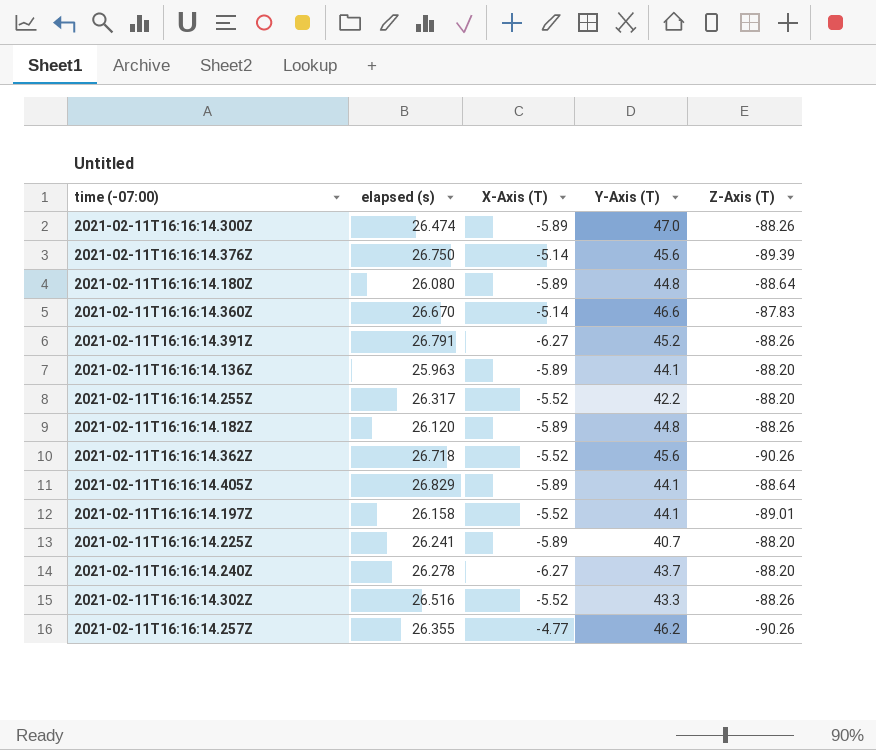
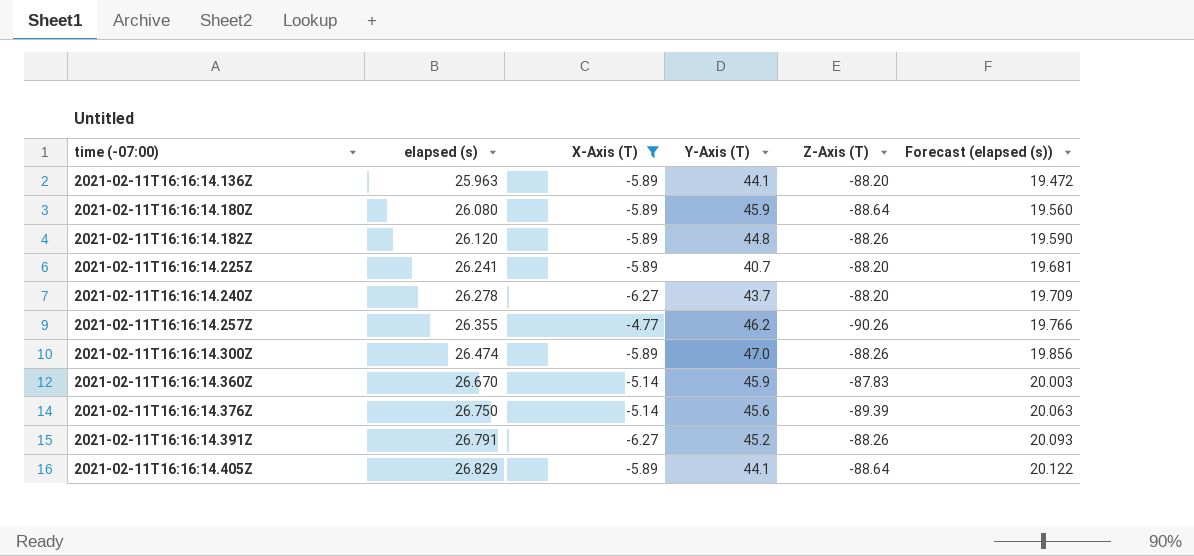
filter: none -> X-Axis (T) != -5.52
row order: none -> time (-07:00) ascending
column Forecast (elapsed (s)) | formula: none -> [elapsed (s)] * 0.75
2021-02-11T16:16:14.180Z | Y-Axis (T): 44.8 -> 45.9
2021-02-11T16:16:14.360Z | Y-Axis (T): 46.6 -> 45.9

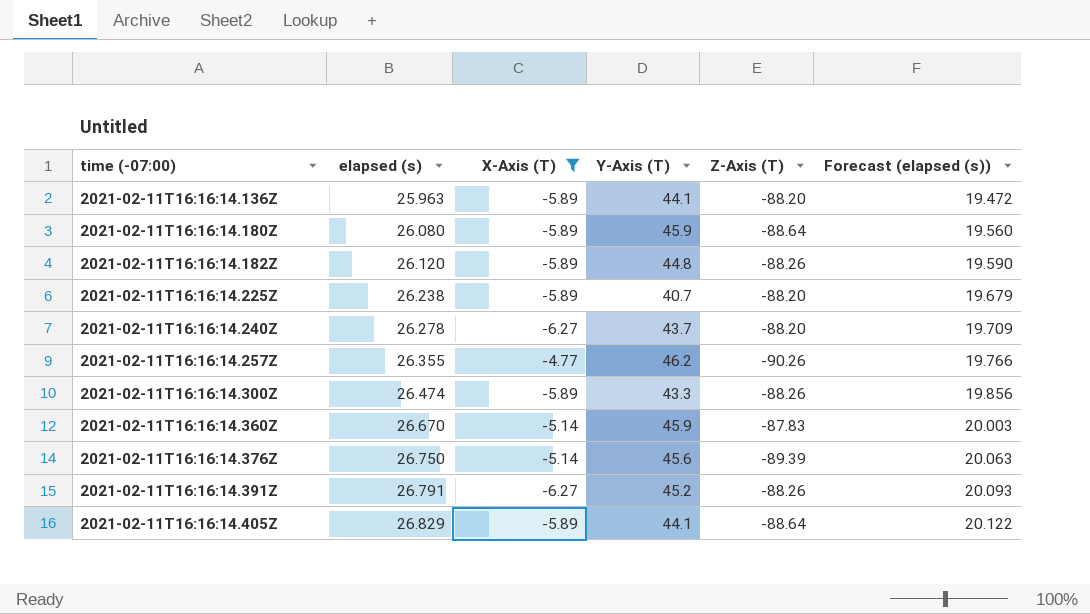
2021-02-11T16:16:14.225Z | elapsed (s): 26.241 -> 26.238
2021-02-11T16:16:14.225Z | Forecast (elapsed (s)): 19.681 -> 19.679
2021-02-11T16:16:14.300Z | Y-Axis (T): 47.0 -> 43.3

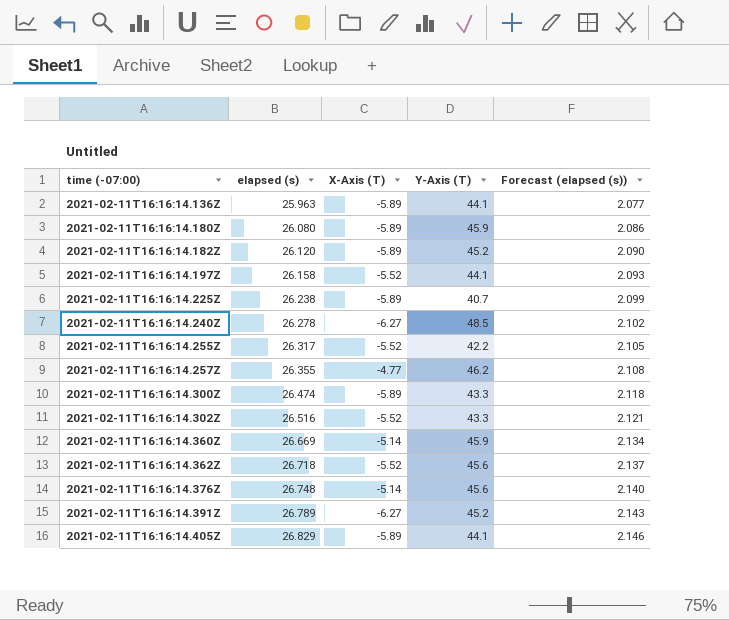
filter: X-Axis (T) != -5.52 -> none
column Z-Axis (T) | position: 5 -> none
column Forecast (elapsed (s)) | formula: [elapsed (s)] * 0.75 -> [elapsed (s)] * 0.08
2021-02-11T16:16:14.182Z | Y-Axis (T): 44.8 -> 45.2
2021-02-11T16:16:14.240Z | Y-Axis (T): 43.7 -> 48.5
2021-02-11T16:16:14.360Z | elapsed (s): 26.670 -> 26.669
2021-02-11T16:16:14.376Z | elapsed (s): 26.750 -> 26.748
2021-02-11T16:16:14.391Z | elapsed (s): 26.791 -> 26.789

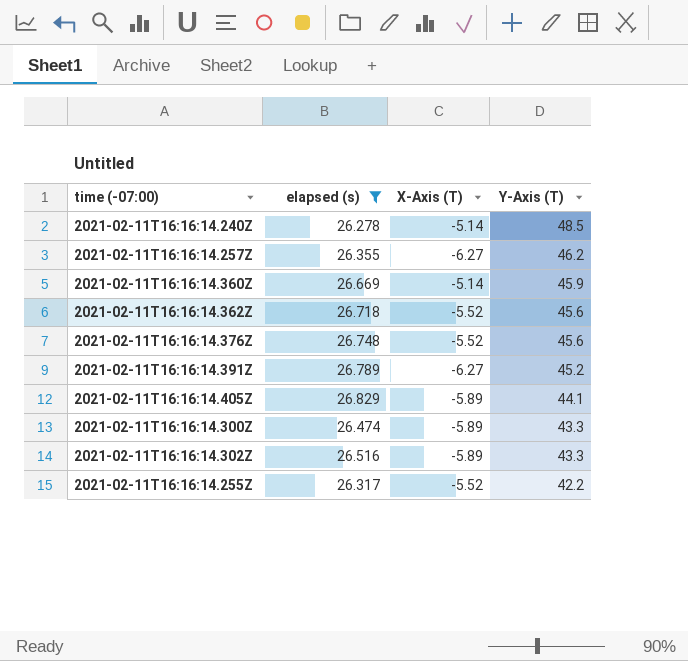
filter: none -> elapsed (s) >= 26.278
row order: time (-07:00) ascending -> Y-Axis (T) descending
column Forecast (elapsed (s)) | formula: [elapsed (s)] * 0.08 -> none
2021-02-11T16:16:14.240Z | X-Axis (T): -6.27 -> -5.14
2021-02-11T16:16:14.257Z | X-Axis (T): -4.77 -> -6.27
2021-02-11T16:16:14.376Z | X-Axis (T): -5.14 -> -5.52
2021-02-11T16:16:14.302Z | X-Axis (T): -5.52 -> -5.89

